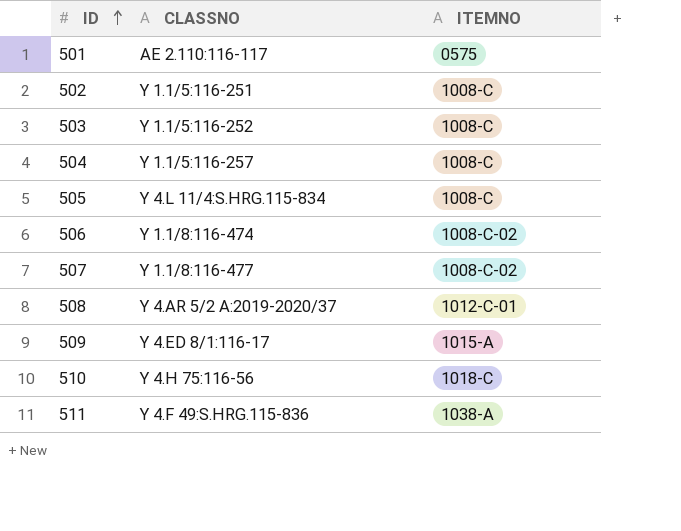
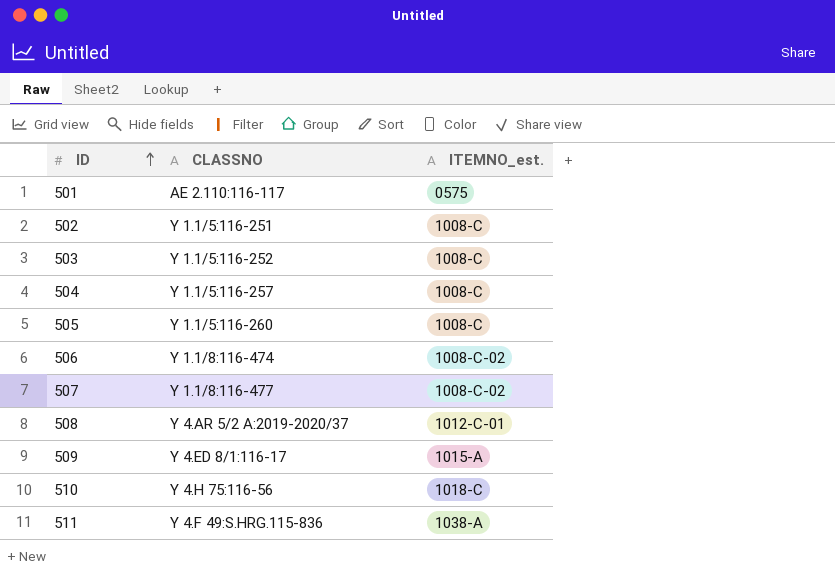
column name: ITEMNO -> ITEMNO_est.
505 | CLASSNO: Y 4.L 11/4:S.HRG.115-834 -> Y 1.1/5:116-260

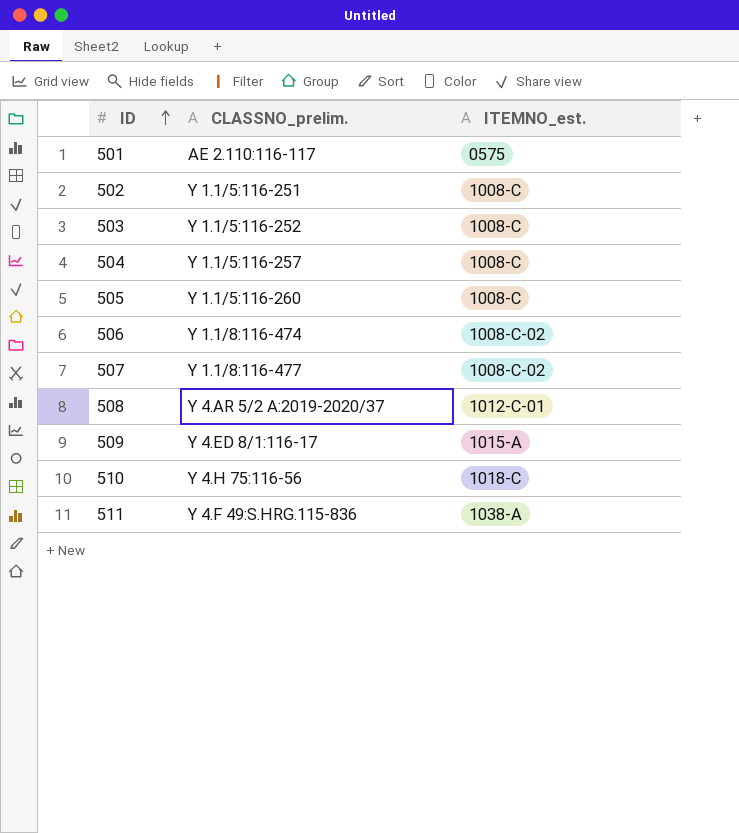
column name: CLASSNO -> CLASSNO_prelim.

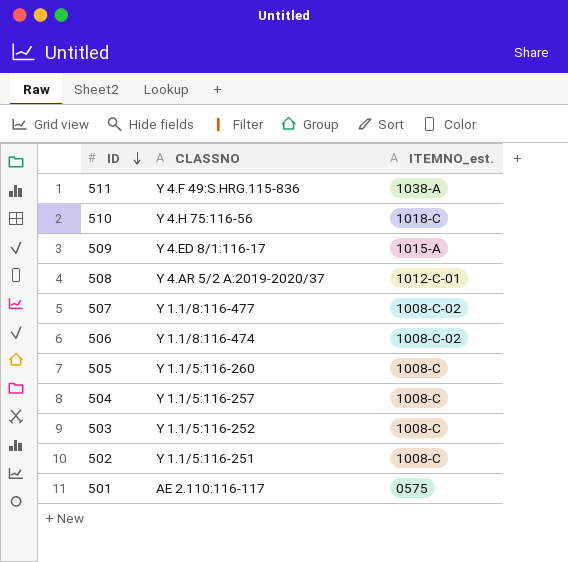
row order: ID ascending -> ID descending
column name: CLASSNO_prelim. -> CLASSNO

